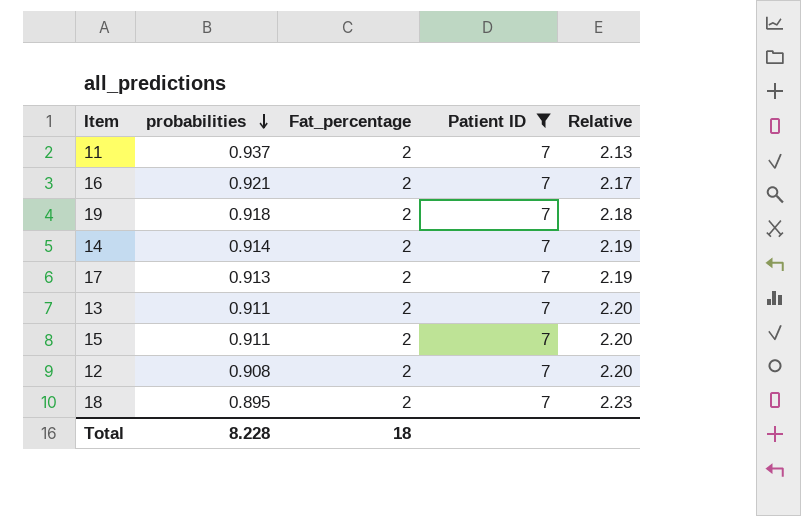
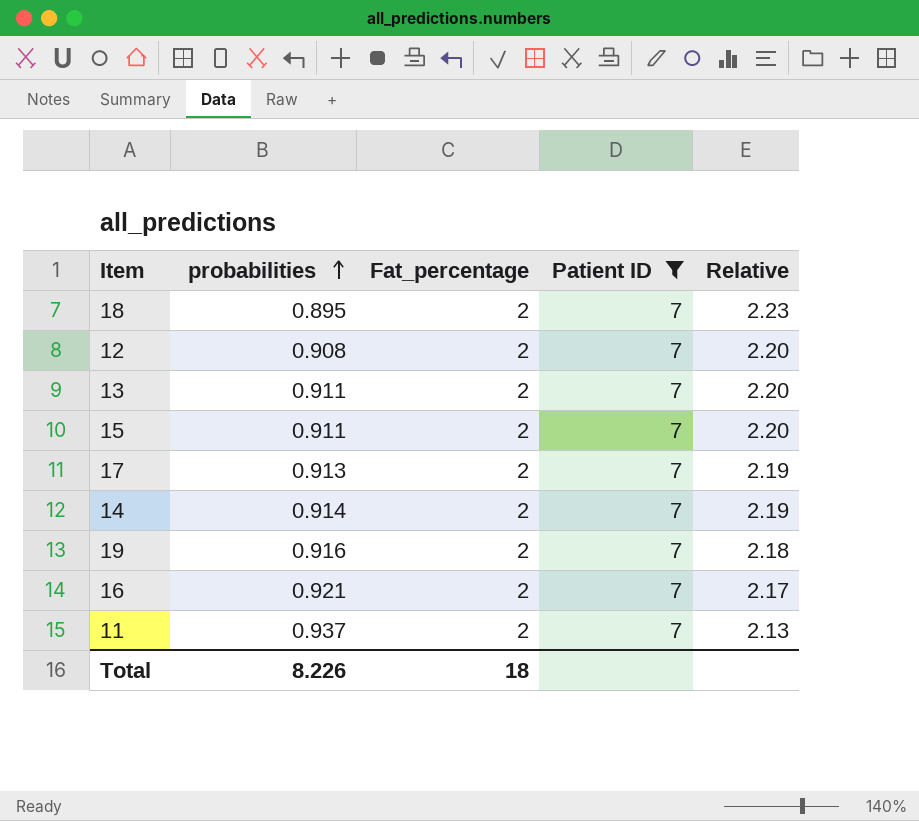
row order: probabilities descending -> probabilities ascending
19 | probabilities: 0.918 -> 0.916
Total | probabilities: 8.228 -> 8.226

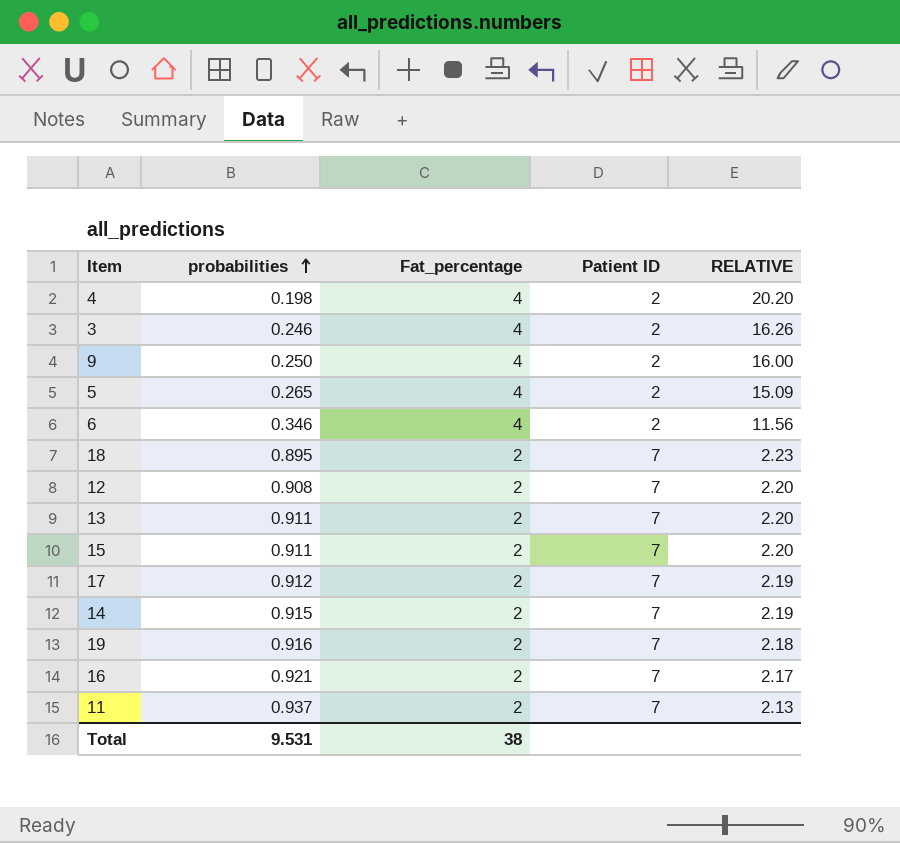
filter: Patient ID = 7 -> none
column name: Relative -> RELATIVE
17 | probabilities: 0.913 -> 0.912
14 | probabilities: 0.914 -> 0.915
Total | probabilities: 8.226 -> 9.531
Total | Fat_percentage: 18 -> 38

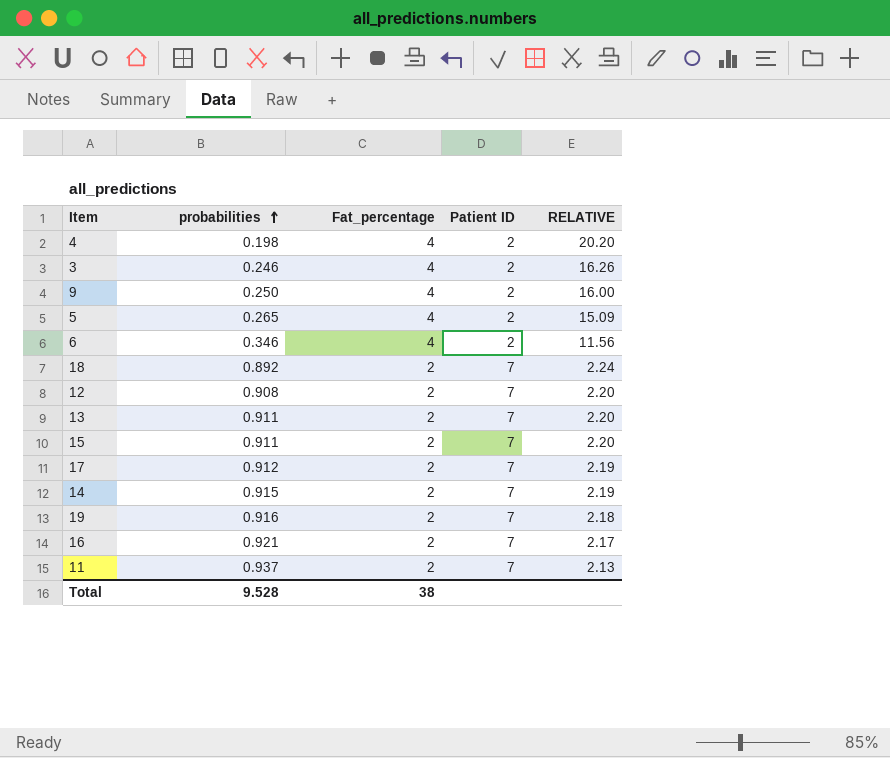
18 | probabilities: 0.895 -> 0.892
18 | RELATIVE: 2.23 -> 2.24
Total | probabilities: 9.531 -> 9.528

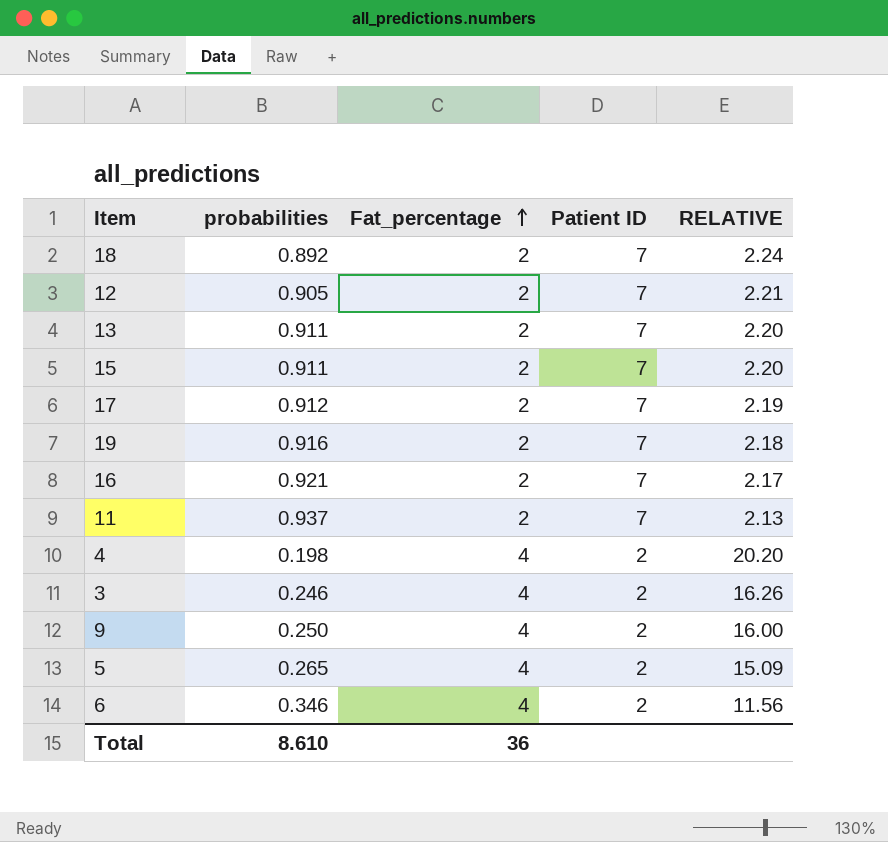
row order: probabilities ascending -> Fat_percentage ascending
row 14: 0.915 | 2 | 7 | 2.19 -> none
12 | probabilities: 0.908 -> 0.905
12 | RELATIVE: 2.20 -> 2.21
Total | probabilities: 9.528 -> 8.610
Total | Fat_percentage: 38 -> 36

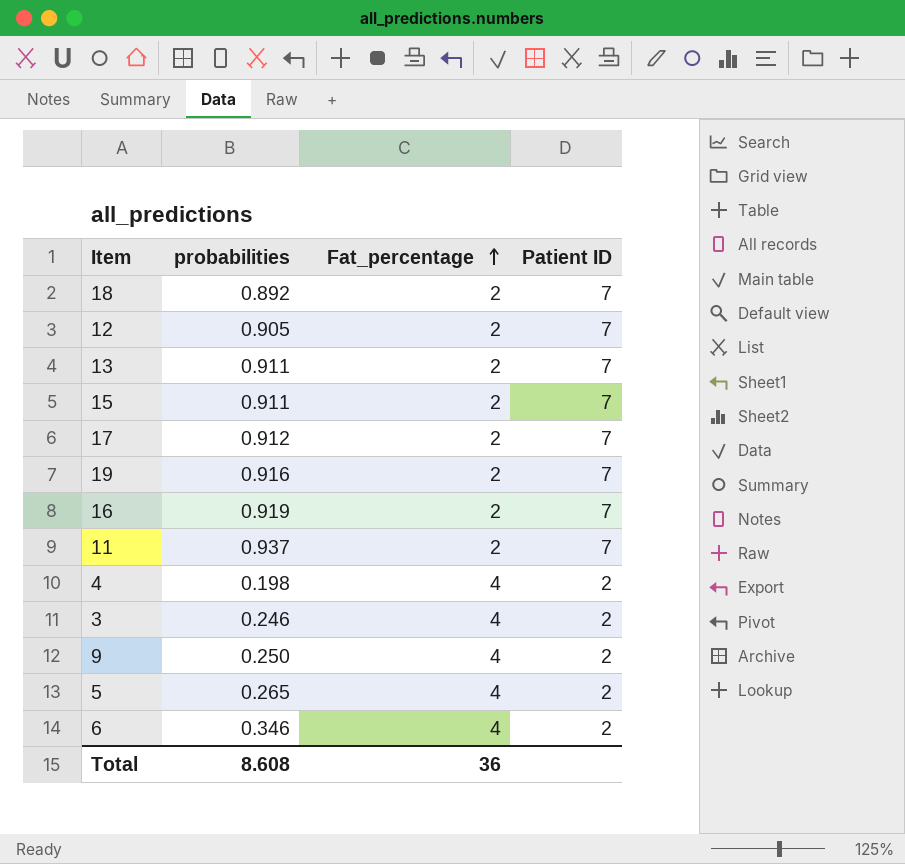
column RELATIVE | formula: [Fat_percentage] / [probabilities] -> none
16 | probabilities: 0.921 -> 0.919
Total | probabilities: 8.610 -> 8.608

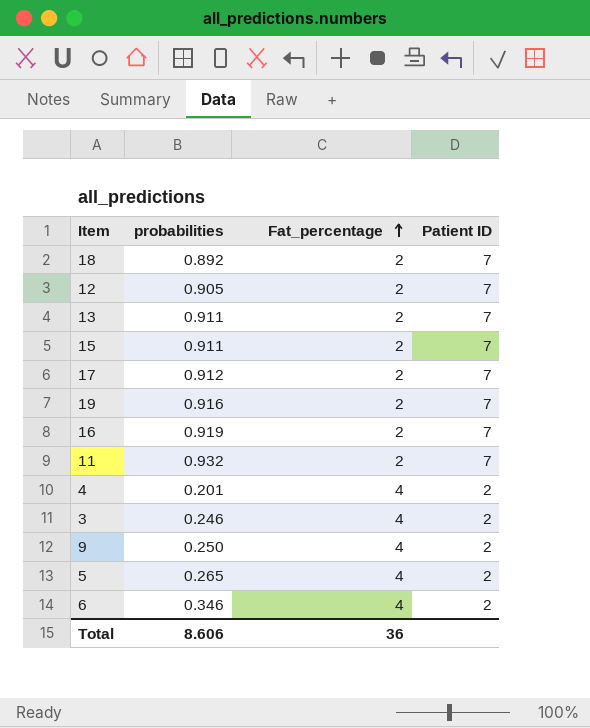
11 | probabilities: 0.937 -> 0.932
4 | probabilities: 0.198 -> 0.201
Total | probabilities: 8.608 -> 8.606

